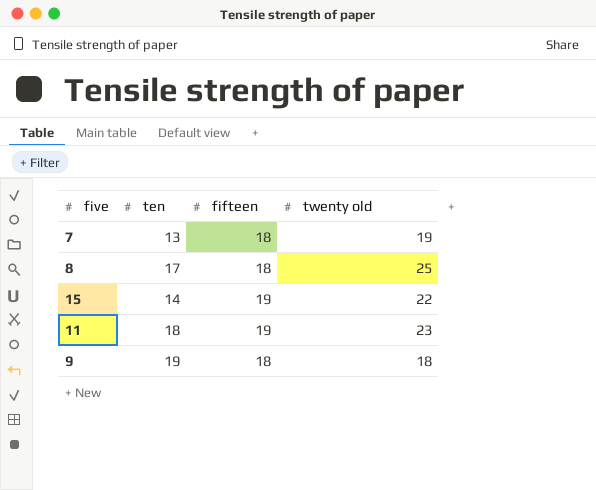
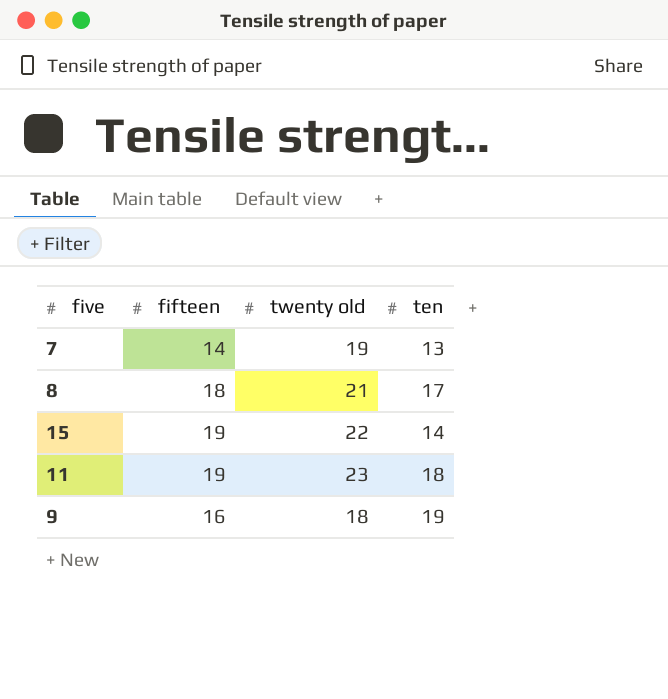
column ten | position: 2 -> 4
7 | fifteen: 18 -> 14
8 | twenty old: 25 -> 21
9 | fifteen: 18 -> 16

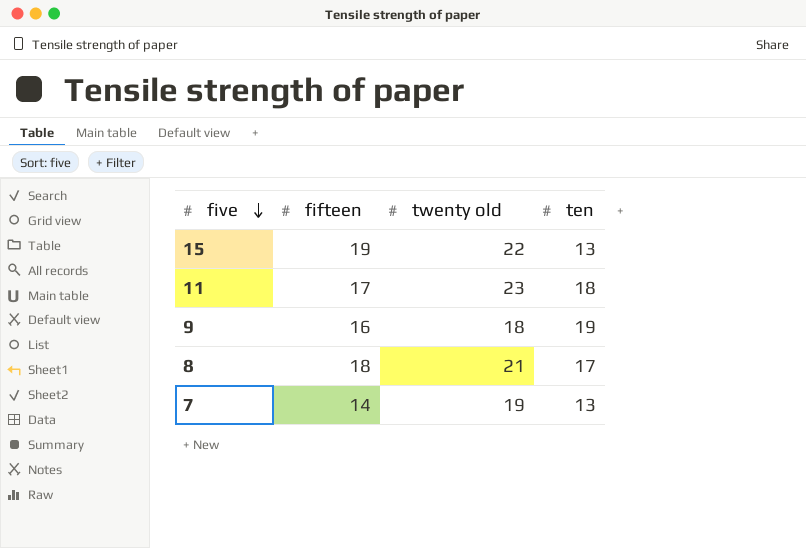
row order: none -> five descending
15 | ten: 14 -> 13
11 | fifteen: 19 -> 17

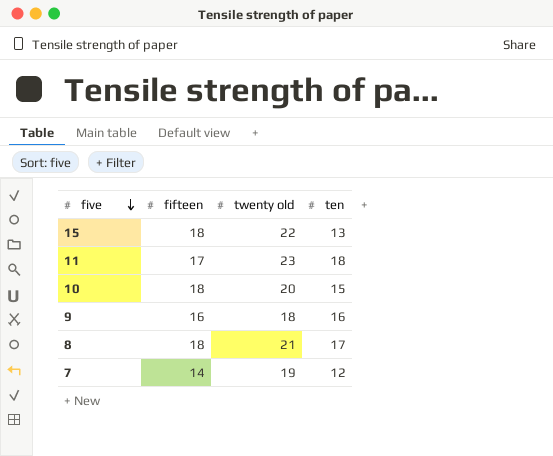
15 | fifteen: 19 -> 18
row 10: none -> 18 | 20 | 15
9 | ten: 19 -> 16
7 | ten: 13 -> 12

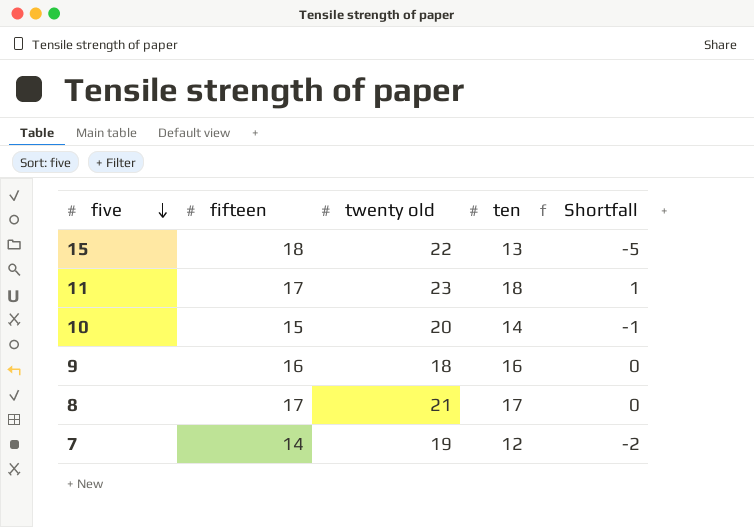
column Shortfall | formula: none -> [ten] - [fifteen]
10 | fifteen: 18 -> 15
10 | ten: 15 -> 14
8 | fifteen: 18 -> 17

